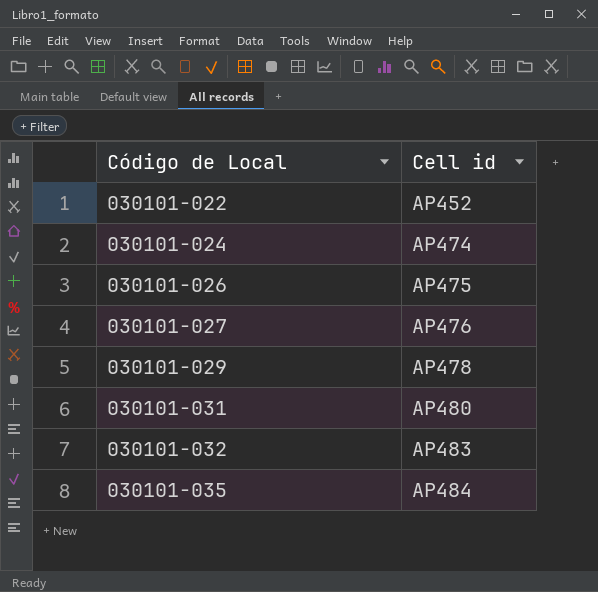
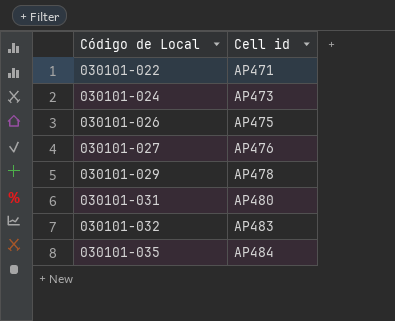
030101-022 | Cell id: AP452 -> AP471
030101-024 | Cell id: AP474 -> AP473

